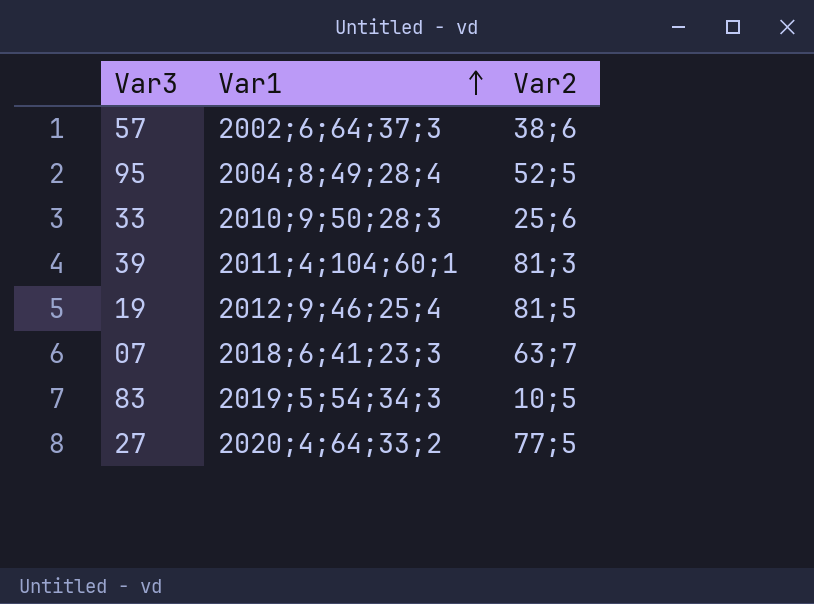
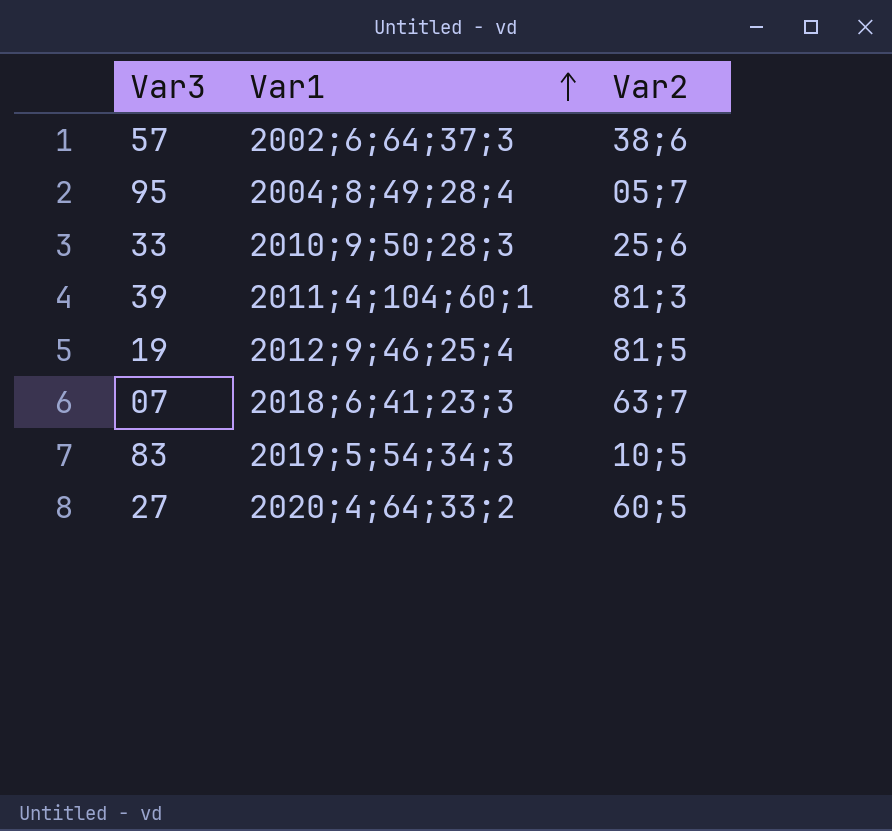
95 | Var2: 52;5 -> 05;7
27 | Var2: 77;5 -> 60;5

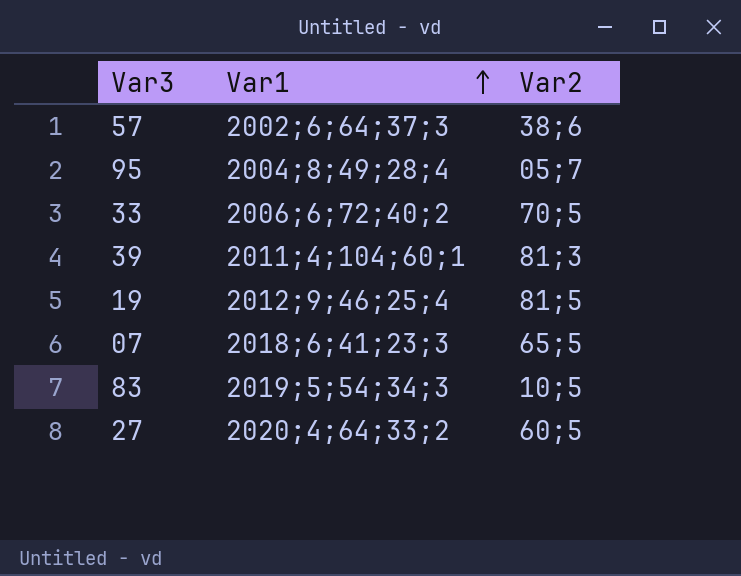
33 | Var1: 2010;9;50;28;3 -> 2006;6;72;40;2
33 | Var2: 25;6 -> 70;5
07 | Var2: 63;7 -> 65;5

